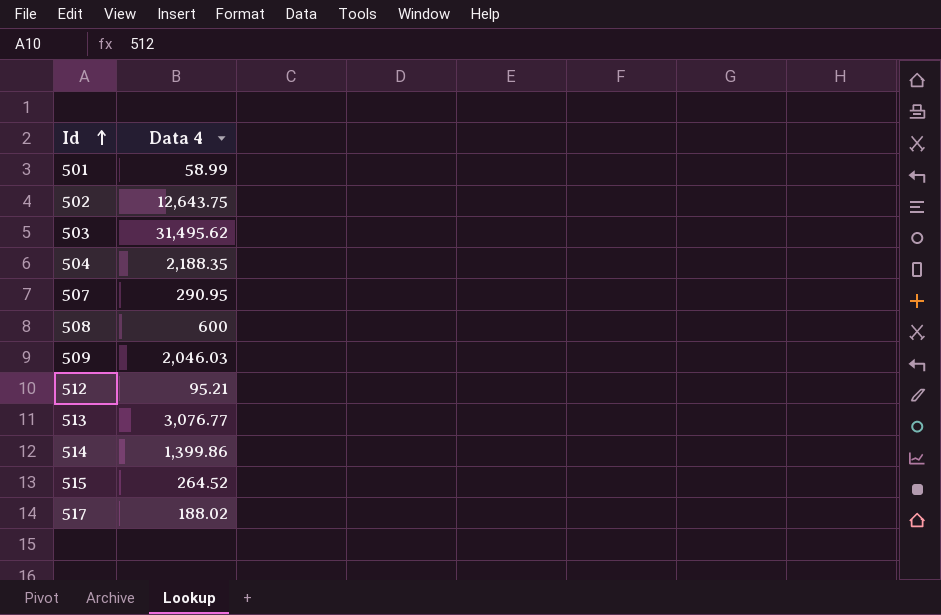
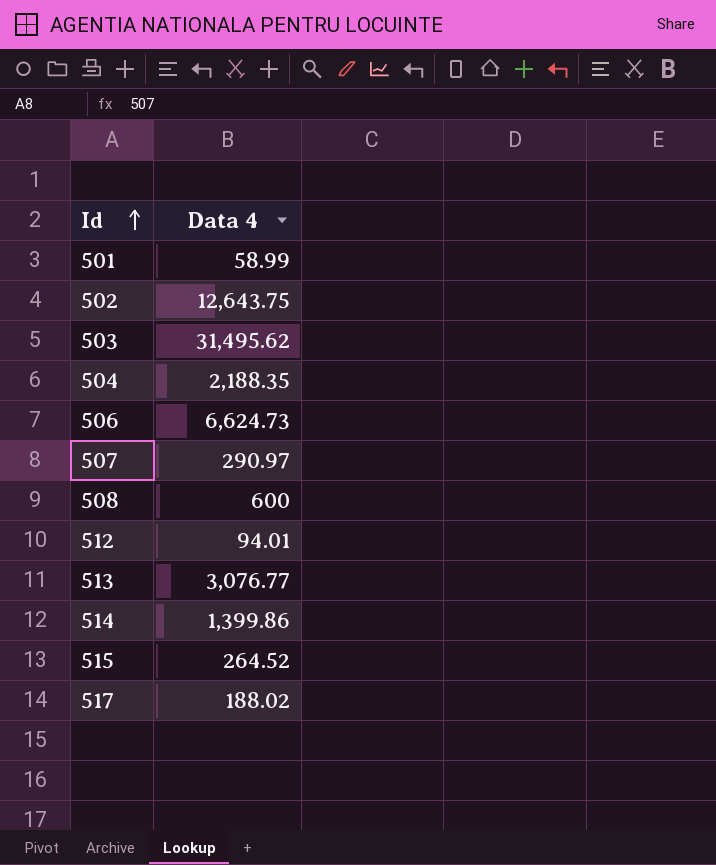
row 509: 2,046.03 -> none
row 506: none -> 6,624.73
507 | Data 4: 290.95 -> 290.97
512 | Data 4: 95.21 -> 94.01

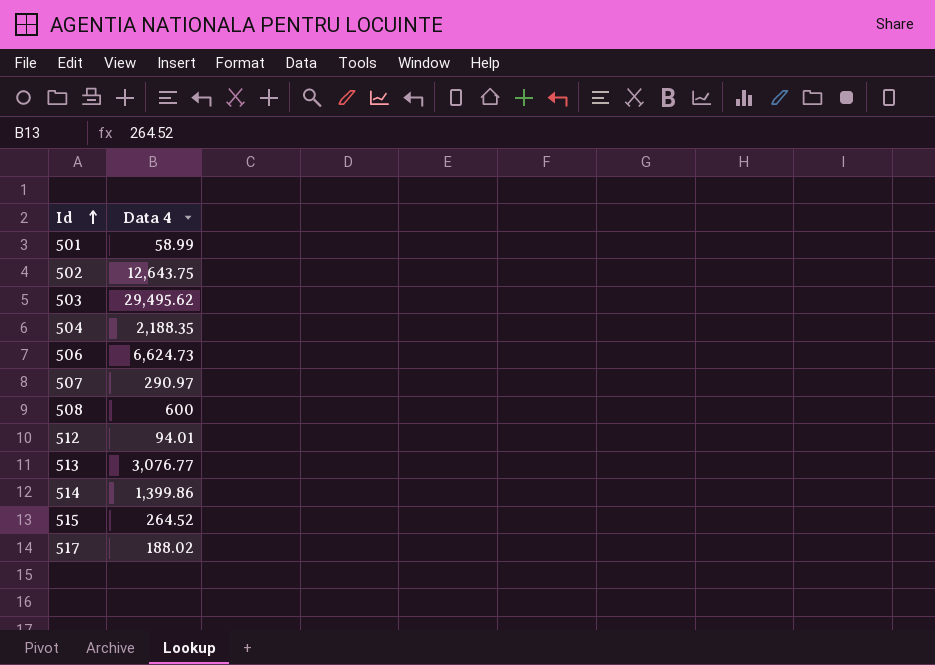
503 | Data 4: 31,495.62 -> 29,495.62

